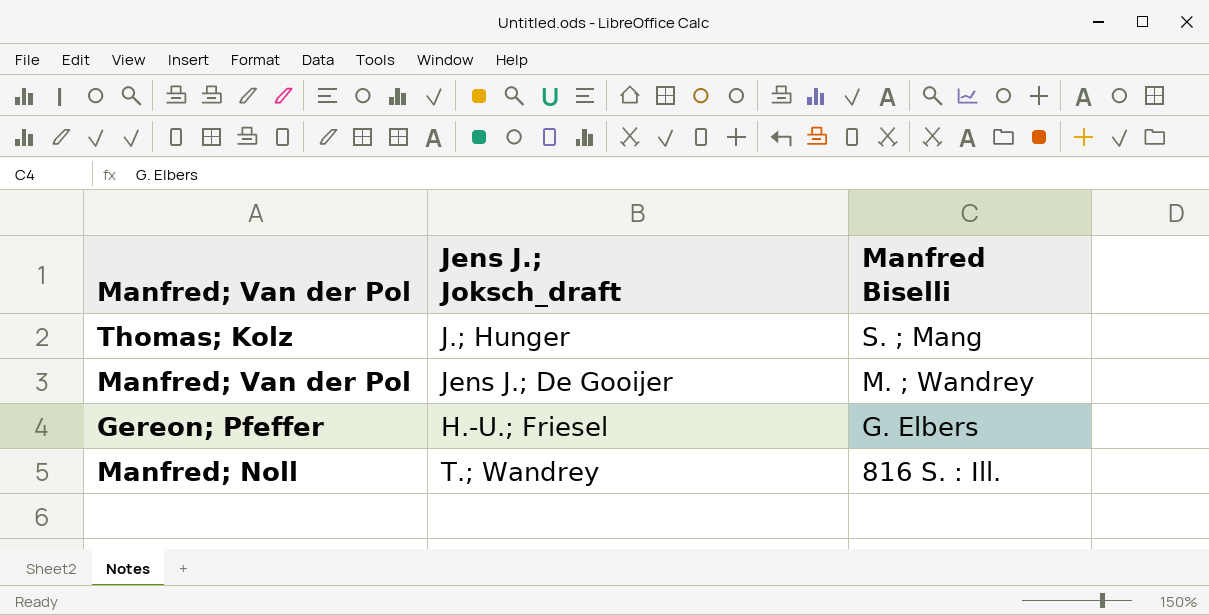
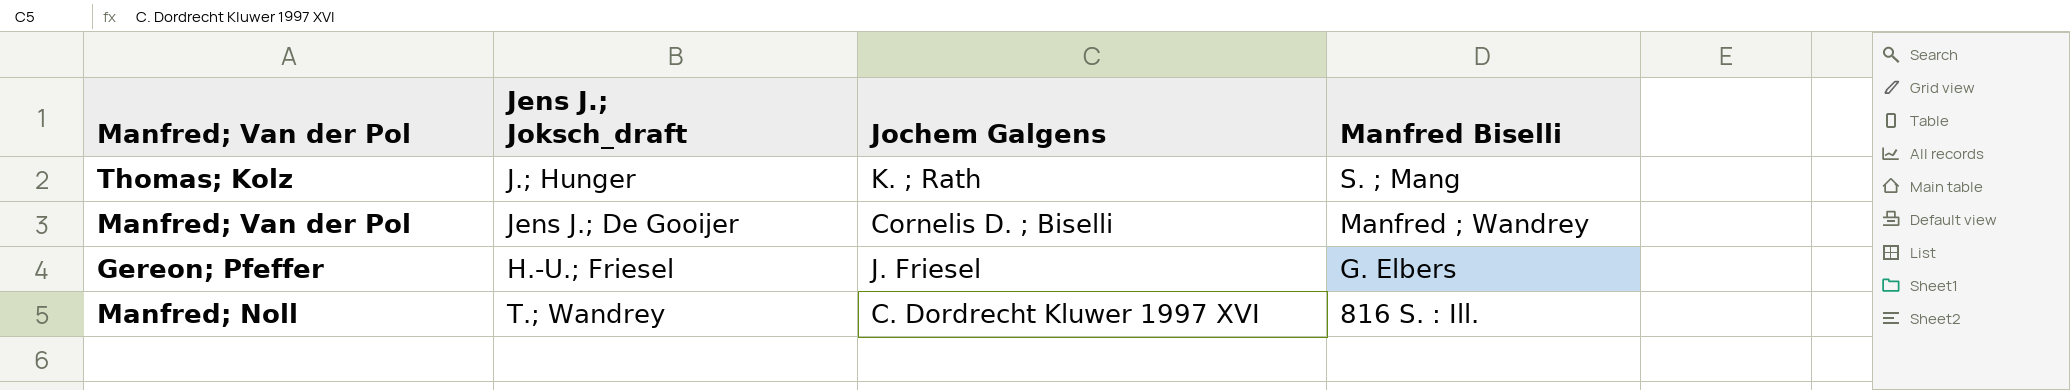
column Jochem Galgens | position: none -> 3
Manfred; Van der Pol | Manfred Biselli: M. ; Wandrey -> Manfred ; Wandrey

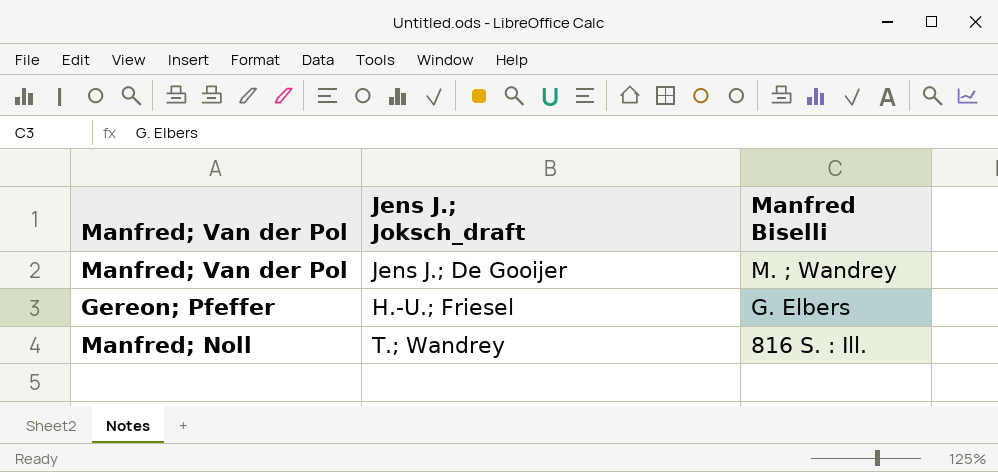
column Jochem Galgens | position: 3 -> none
row Thomas; Kolz: J.; Hunger | K. ; Rath | S. ; Mang -> none
Manfred; Van der Pol | Manfred Biselli: Manfred ; Wandrey -> M. ; Wandrey

